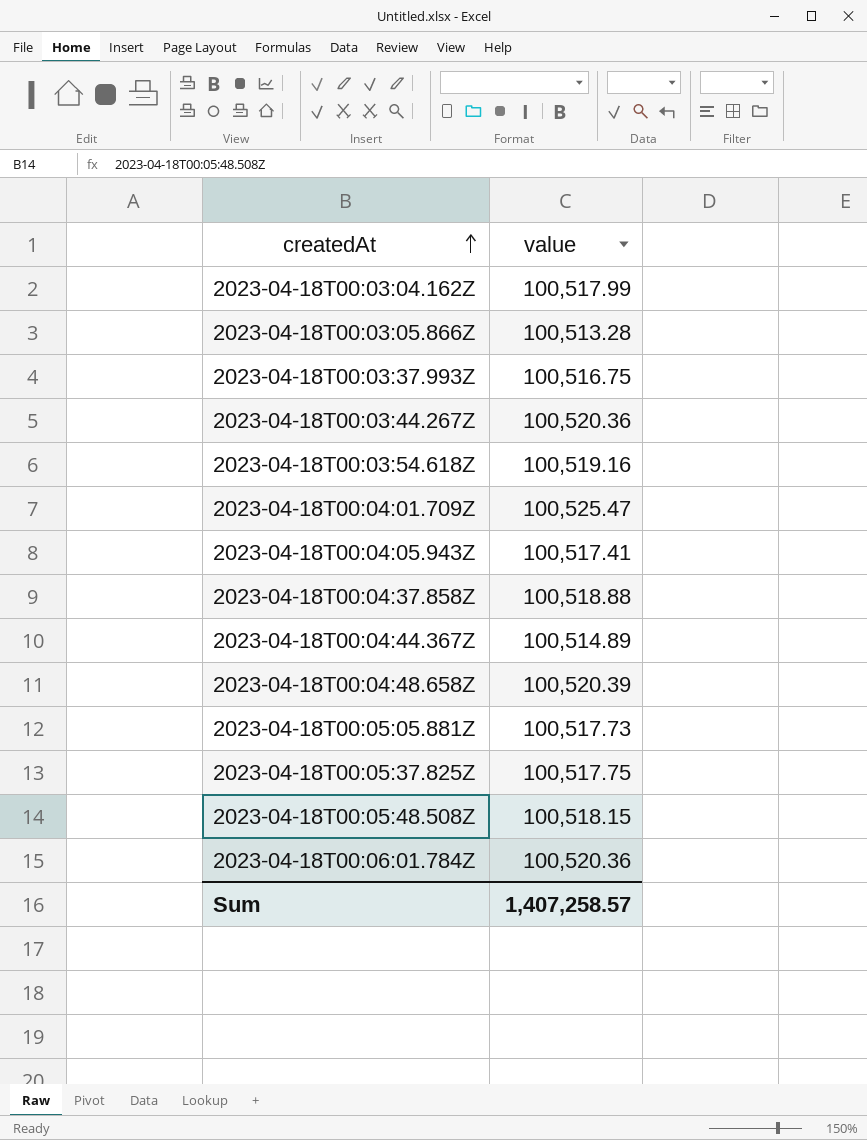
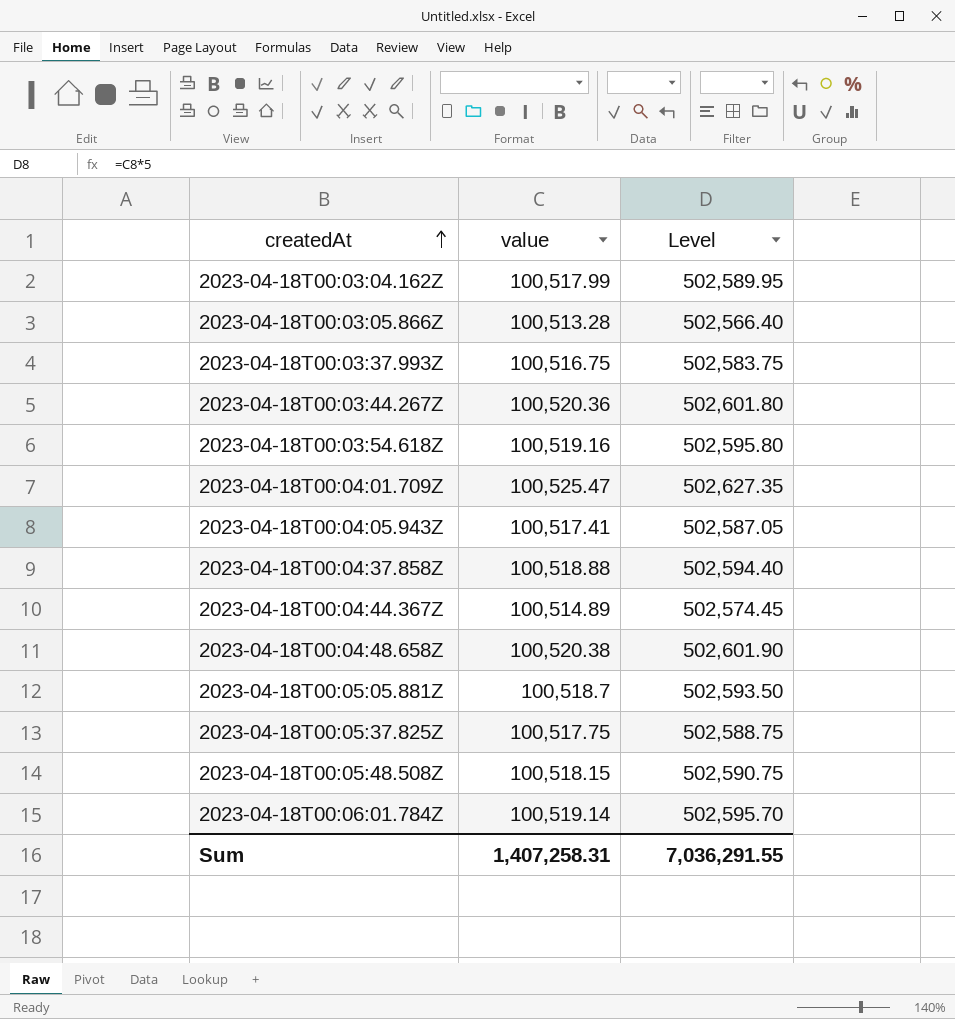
column Level | formula: none -> [value] * 5
2023-04-18T00:04:48.658Z | value: 100,520.39 -> 100,520.38
2023-04-18T00:05:05.881Z | value: 100,517.73 -> 100,518.7
2023-04-18T00:06:01.784Z | value: 100,520.36 -> 100,519.14
Sum | value: 1,407,258.57 -> 1,407,258.31

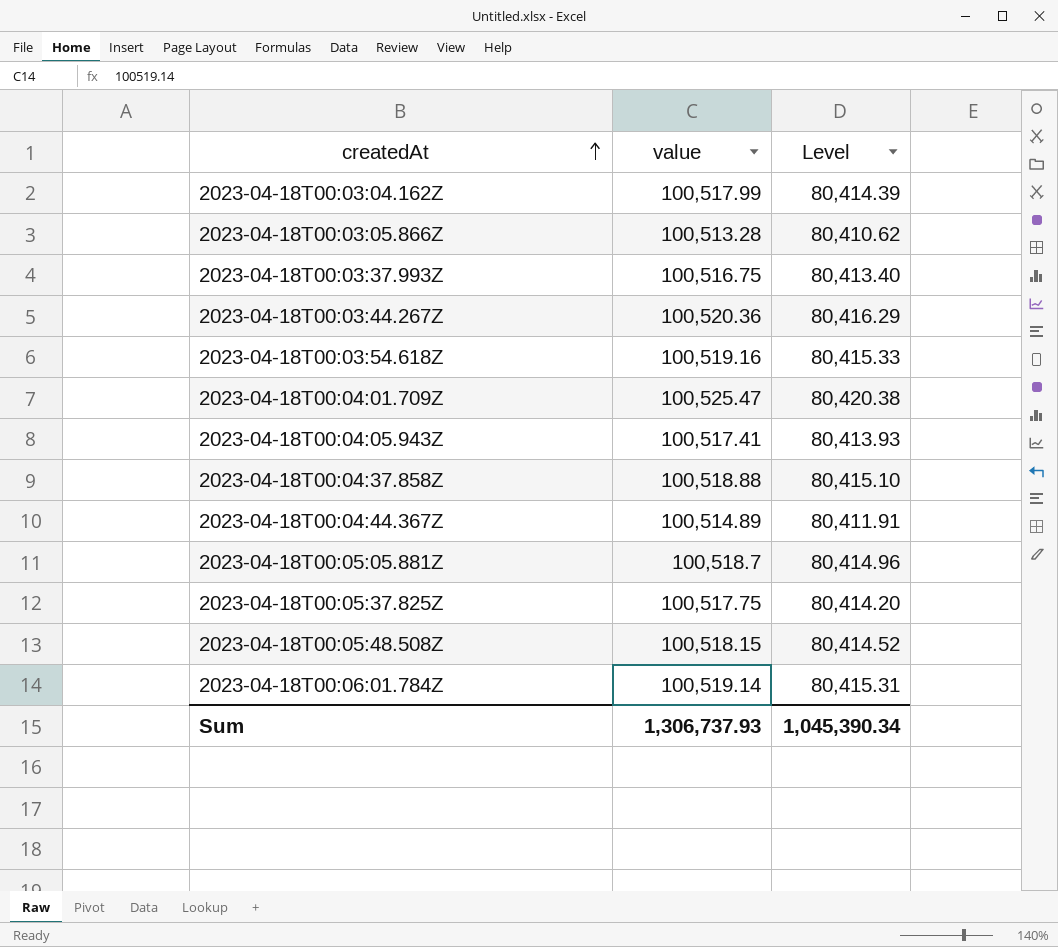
column Level | formula: [value] * 5 -> [value] * 0.8
row 2023-04-18T00:04:48.658Z: 100,520.38 | 502,601.90 -> none
Sum | value: 1,407,258.31 -> 1,306,737.93
Sum | Level: 7,036,291.55 -> 1,045,390.34

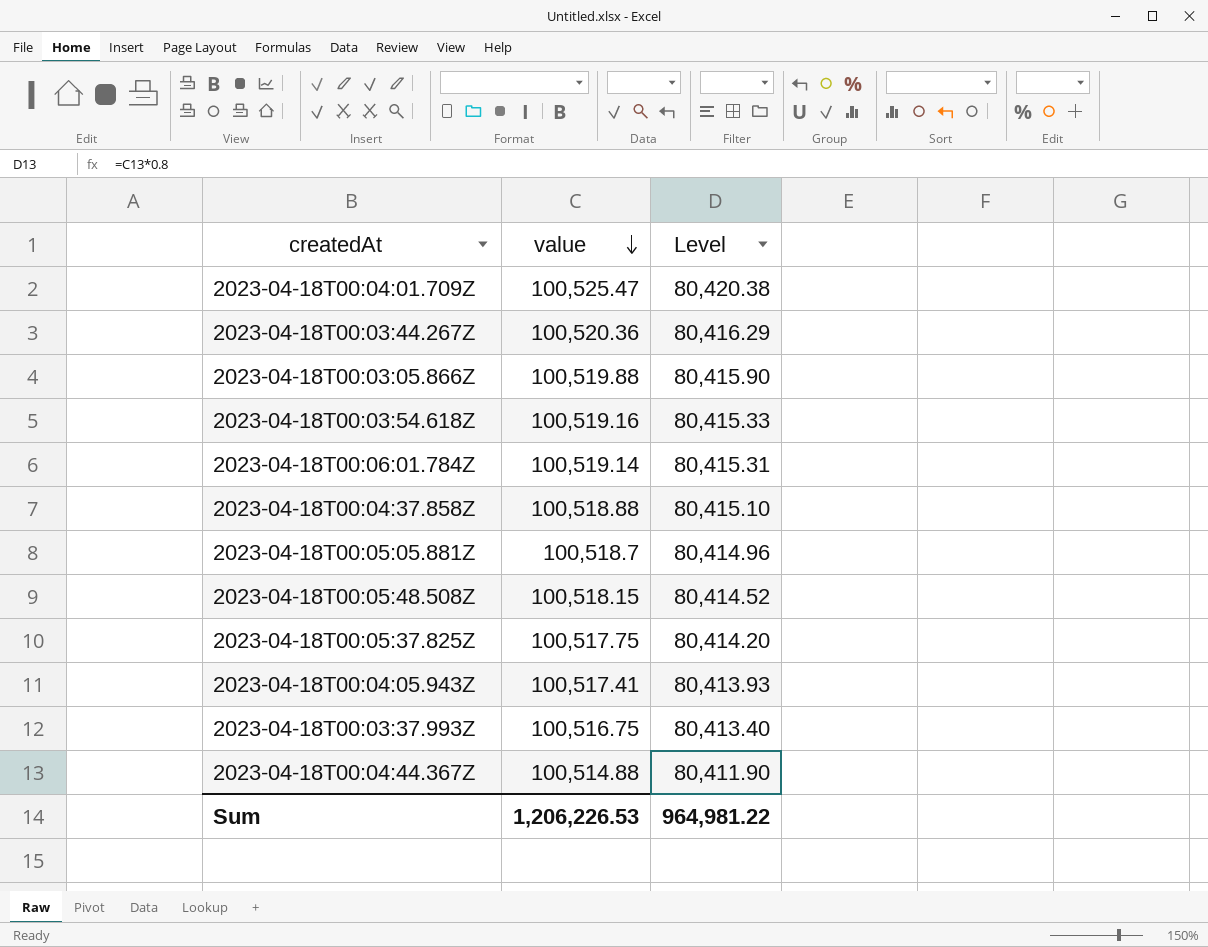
row order: createdAt ascending -> value descending
row 2023-04-18T00:03:04.162Z: 100,517.99 | 80,414.39 -> none
2023-04-18T00:03:05.866Z | value: 100,513.28 -> 100,519.88
2023-04-18T00:03:05.866Z | Level: 80,410.62 -> 80,415.90
2023-04-18T00:04:44.367Z | value: 100,514.89 -> 100,514.88
2023-04-18T00:04:44.367Z | Level: 80,411.91 -> 80,411.90
Sum | value: 1,306,737.93 -> 1,206,226.53
Sum | Level: 1,045,390.34 -> 964,981.22

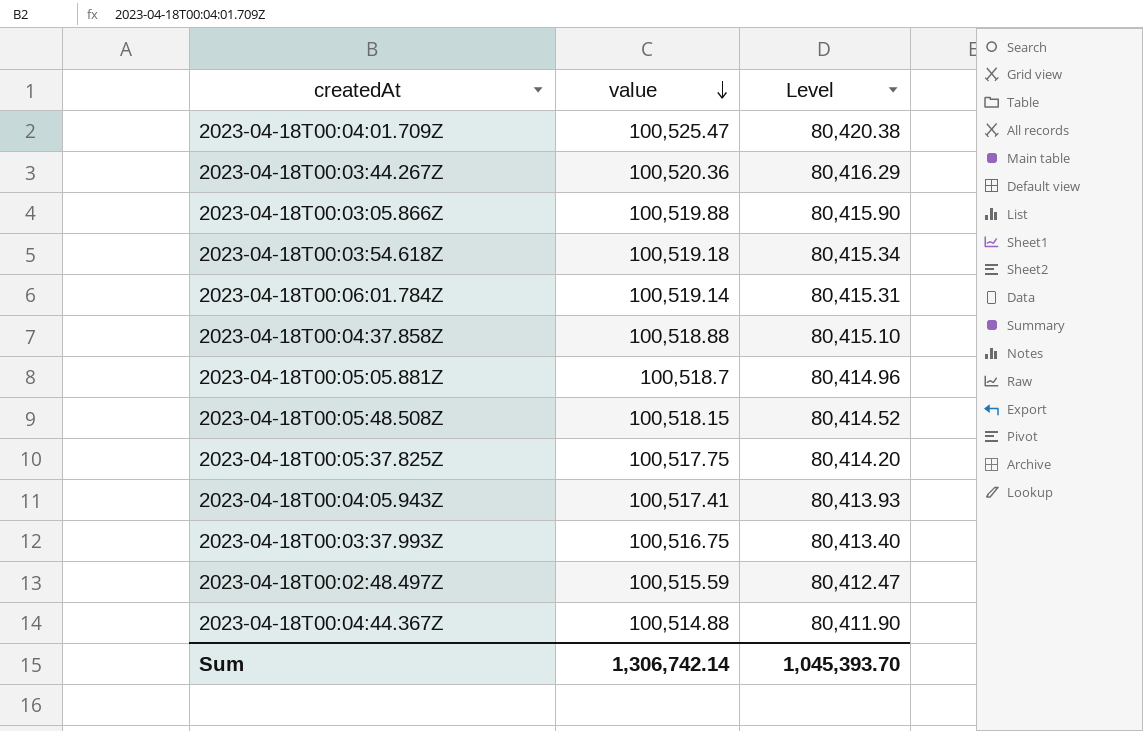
2023-04-18T00:03:54.618Z | value: 100,519.16 -> 100,519.18
2023-04-18T00:03:54.618Z | Level: 80,415.33 -> 80,415.34
row 2023-04-18T00:02:48.497Z: none -> 100,515.59 | 80,412.47
Sum | value: 1,206,226.53 -> 1,306,742.14
Sum | Level: 964,981.22 -> 1,045,393.70

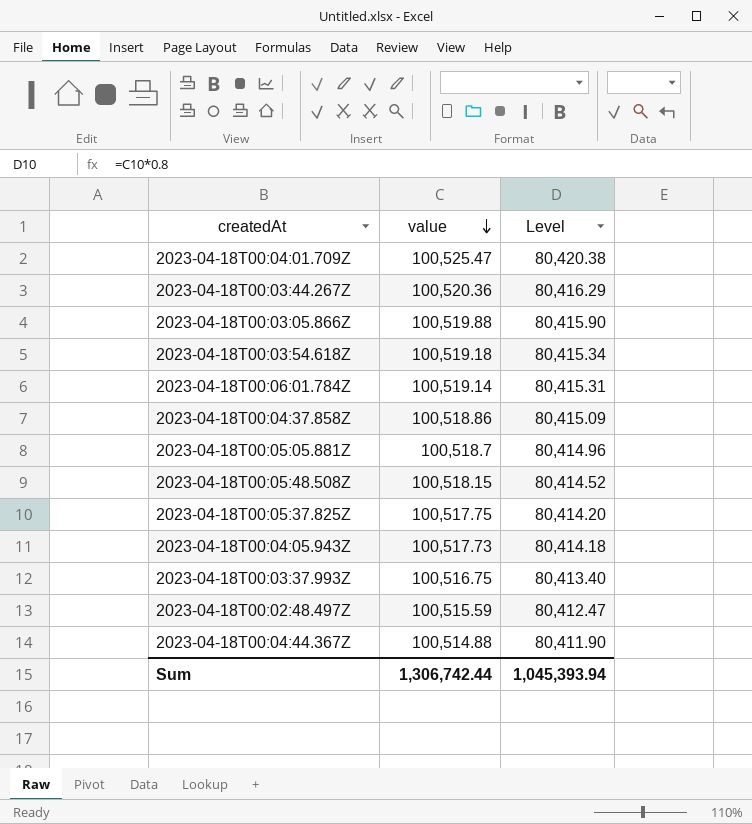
2023-04-18T00:04:37.858Z | value: 100,518.88 -> 100,518.86
2023-04-18T00:04:37.858Z | Level: 80,415.10 -> 80,415.09
2023-04-18T00:04:05.943Z | value: 100,517.41 -> 100,517.73
2023-04-18T00:04:05.943Z | Level: 80,413.93 -> 80,414.18
Sum | value: 1,306,742.14 -> 1,306,742.44
Sum | Level: 1,045,393.70 -> 1,045,393.94

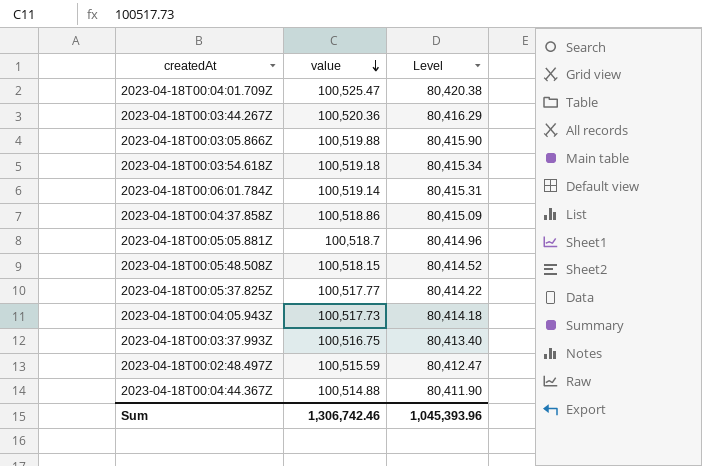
2023-04-18T00:05:37.825Z | value: 100,517.75 -> 100,517.77
2023-04-18T00:05:37.825Z | Level: 80,414.20 -> 80,414.22
Sum | value: 1,306,742.44 -> 1,306,742.46
Sum | Level: 1,045,393.94 -> 1,045,393.96

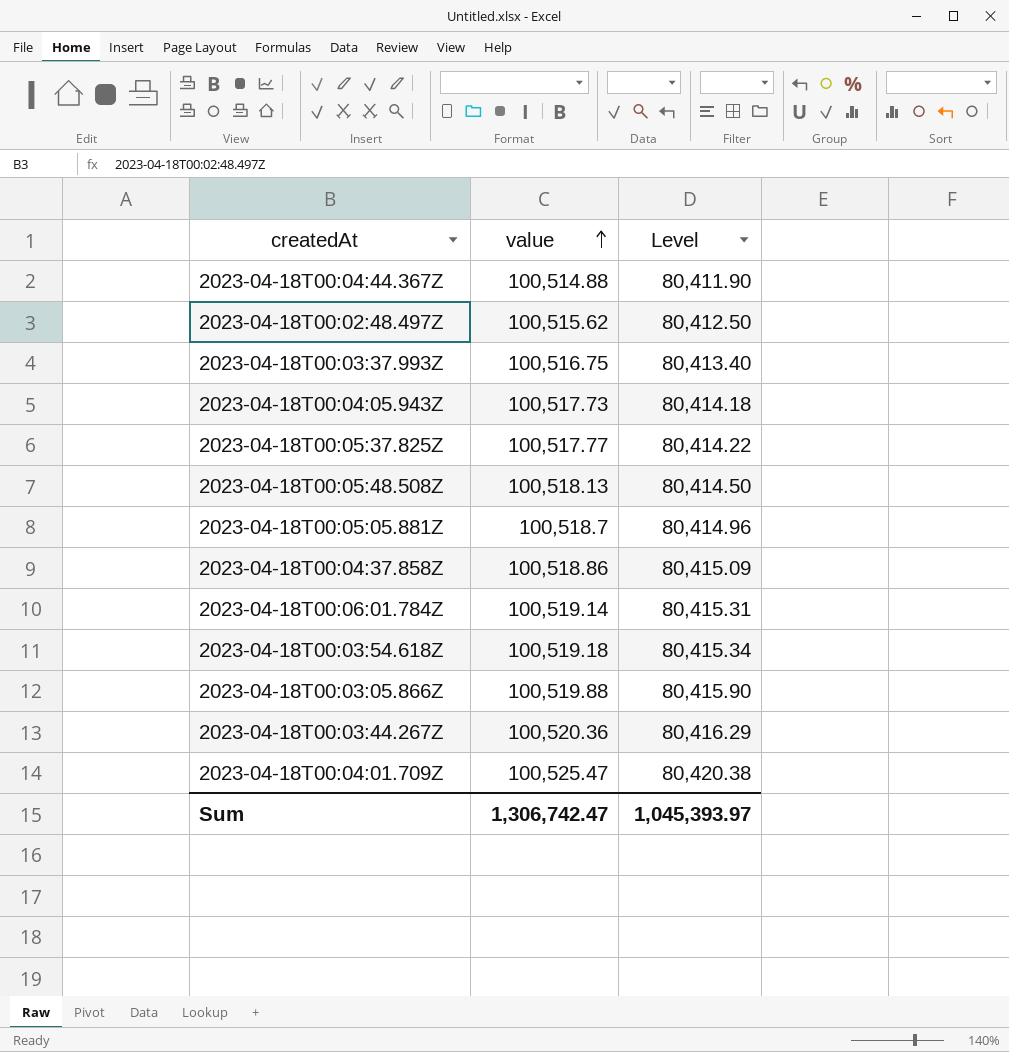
row order: value descending -> value ascending
2023-04-18T00:02:48.497Z | value: 100,515.59 -> 100,515.62
2023-04-18T00:02:48.497Z | Level: 80,412.47 -> 80,412.50
2023-04-18T00:05:48.508Z | value: 100,518.15 -> 100,518.13
2023-04-18T00:05:48.508Z | Level: 80,414.52 -> 80,414.50
Sum | value: 1,306,742.46 -> 1,306,742.47
Sum | Level: 1,045,393.96 -> 1,045,393.97

